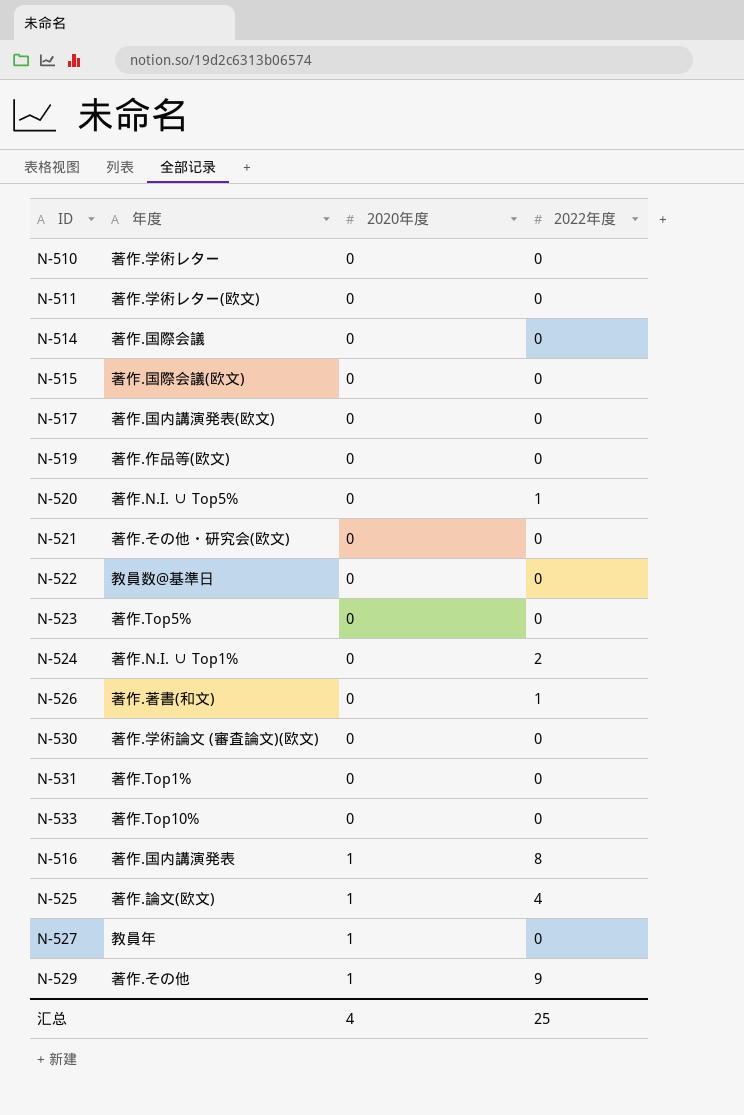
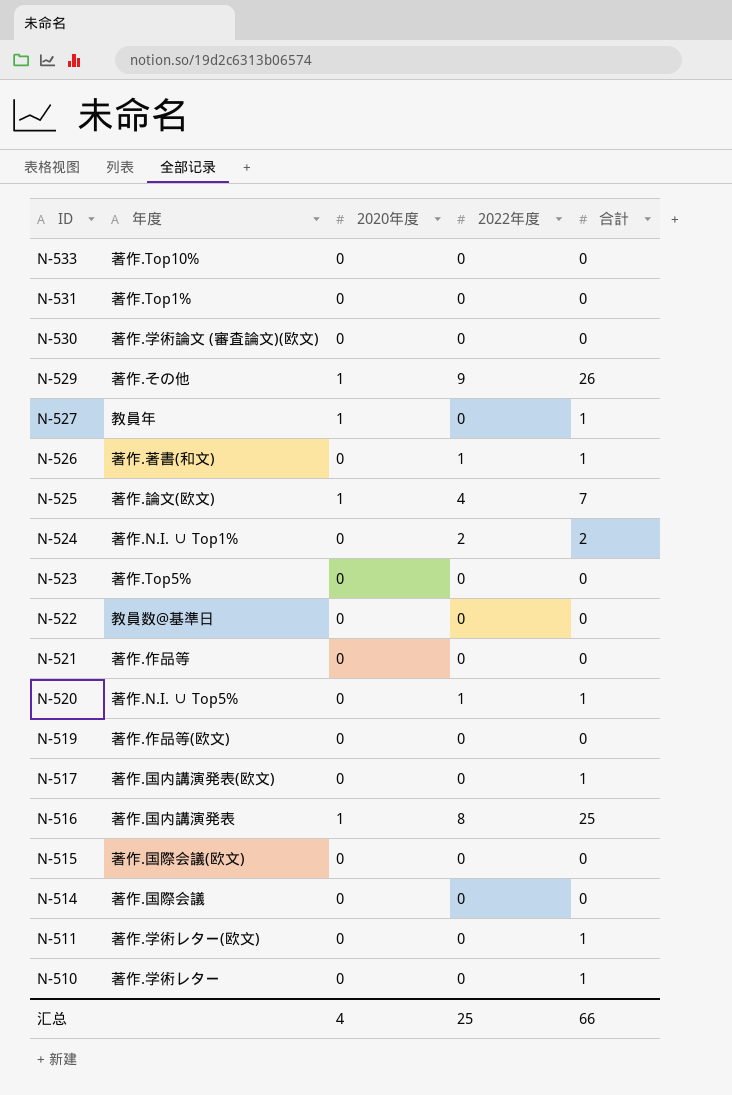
row order: 2020年度 ascending -> ID descending
column 合計 | position: none -> 5
N-521 | 年度: 著作.その他・研究会(欧文) -> 著作.作品等

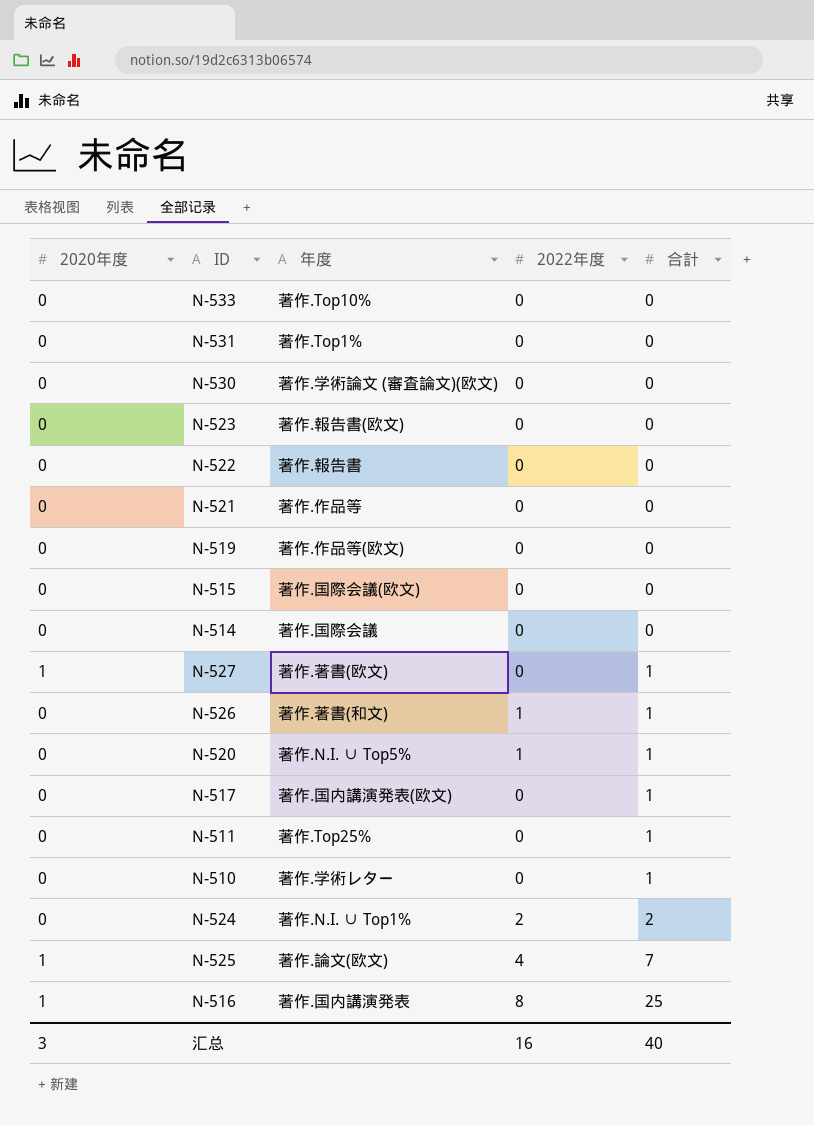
row order: ID descending -> 合計 ascending
column 2020年度 | position: 3 -> 1
row N-529: 著作.その他 | 1 | 9 | 26 -> none
N-523 | 年度: 著作.Top5% -> 著作.報告書(欧文)
N-522 | 年度: 教員数@基準日 -> 著作.報告書
N-527 | 年度: 教員年 -> 著作.著書(欧文)
N-511 | 年度: 著作.学術レター(欧文) -> 著作.Top25%
汇总 | 2020年度: 4 -> 3
汇总 | 2022年度: 25 -> 16
汇总 | 合計: 66 -> 40

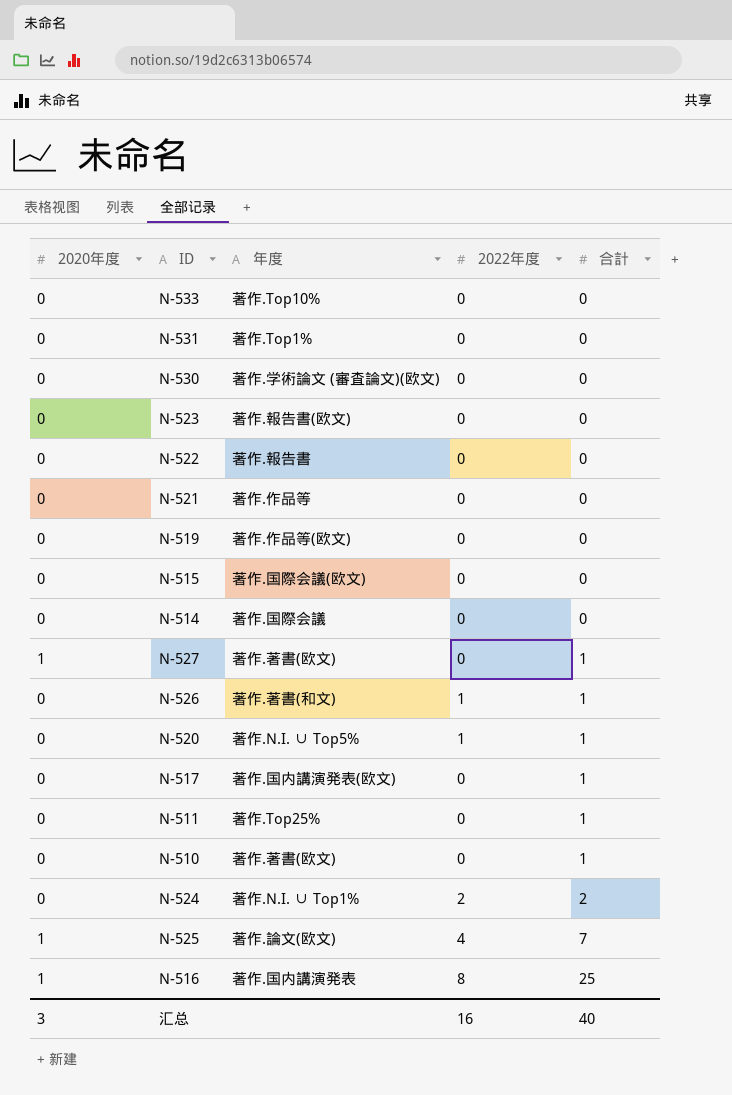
N-510 | 年度: 著作.学術レター -> 著作.著書(欧文)

